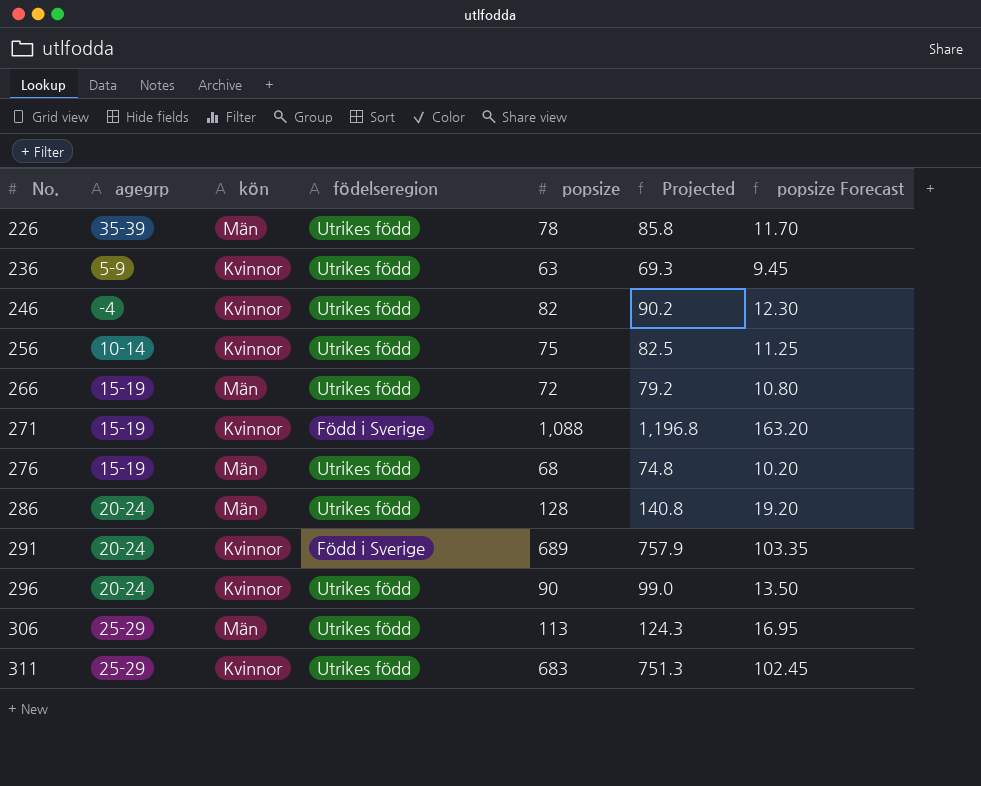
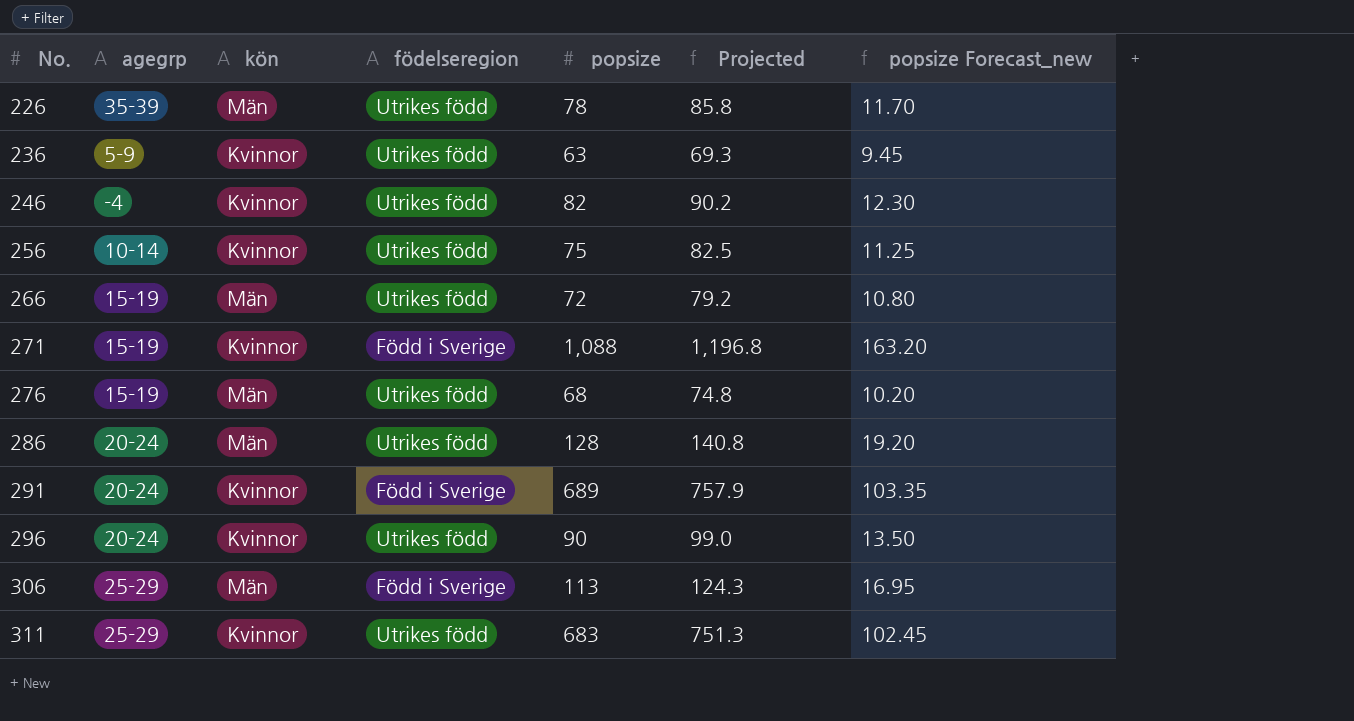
column name: popsize Forecast -> popsize Forecast_new
306 | födelseregion: Utrikes född -> Född i Sverige

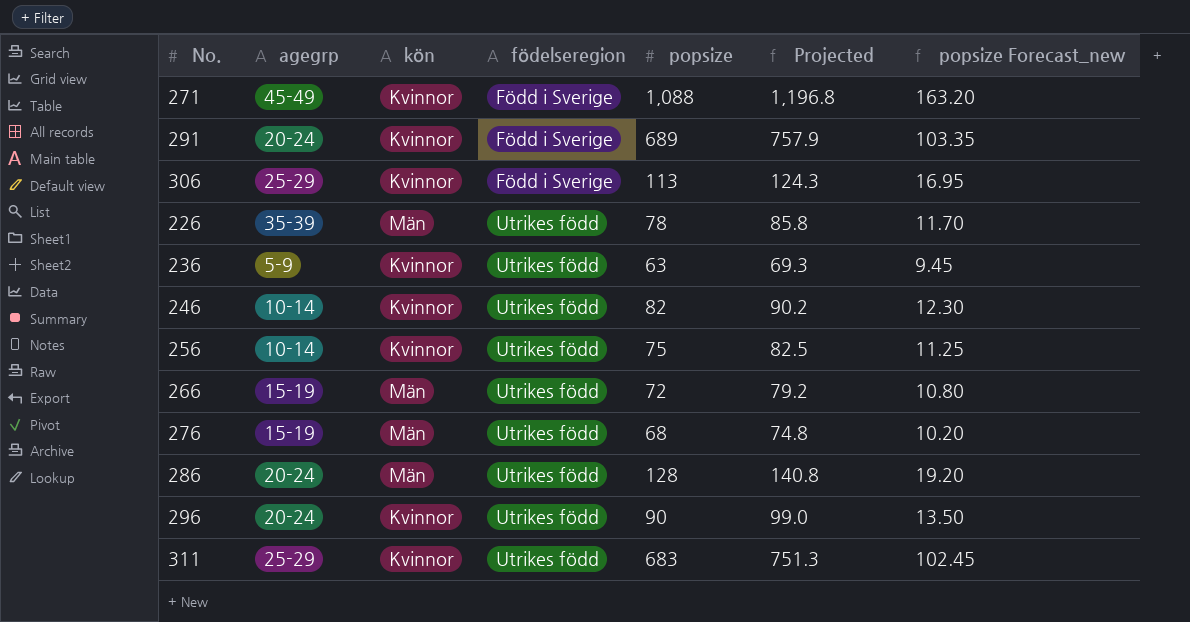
row order: No. ascending -> födelseregion ascending
271 | agegrp: 15-19 -> 45-49
306 | kön: Män -> Kvinnor
246 | agegrp: -4 -> 10-14

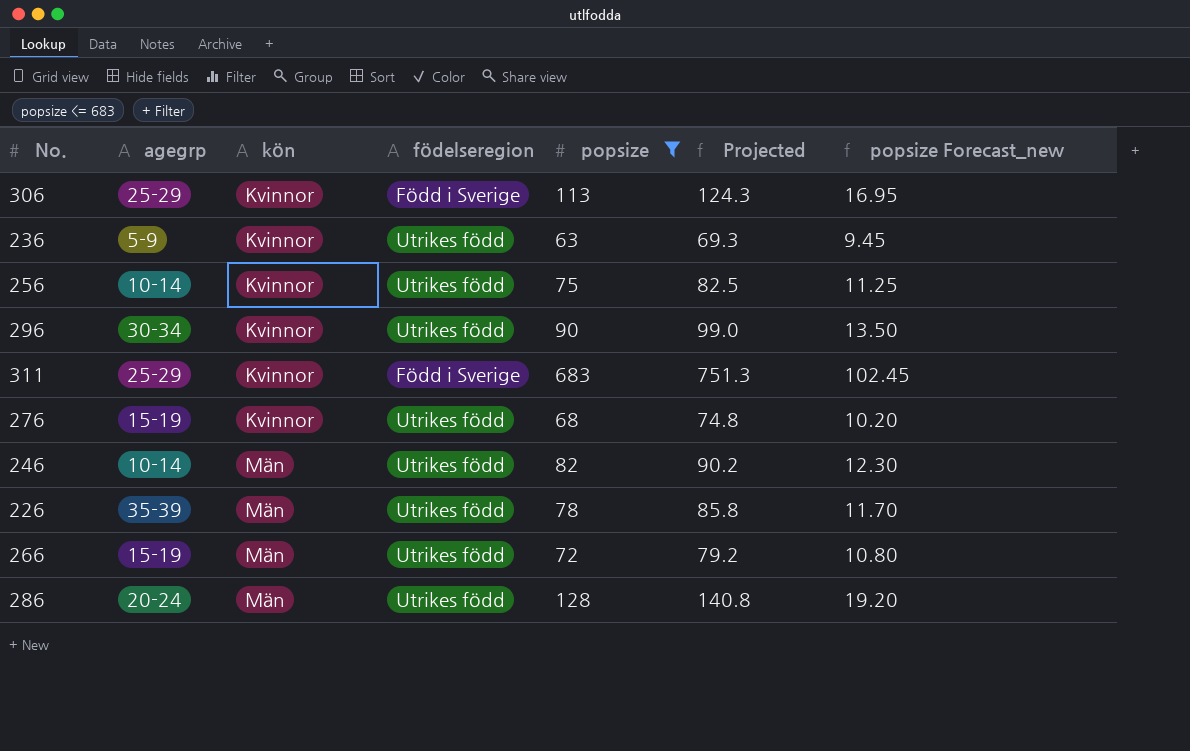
filter: none -> popsize <= 683
row order: födelseregion ascending -> kön ascending
296 | agegrp: 20-24 -> 30-34
311 | födelseregion: Utrikes född -> Född i Sverige
276 | kön: Män -> Kvinnor
246 | kön: Kvinnor -> Män

